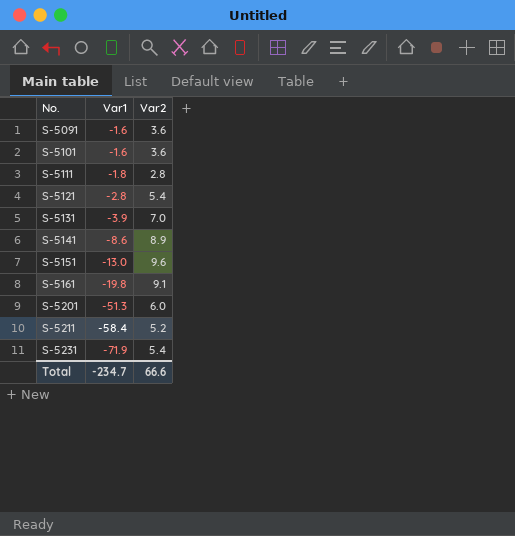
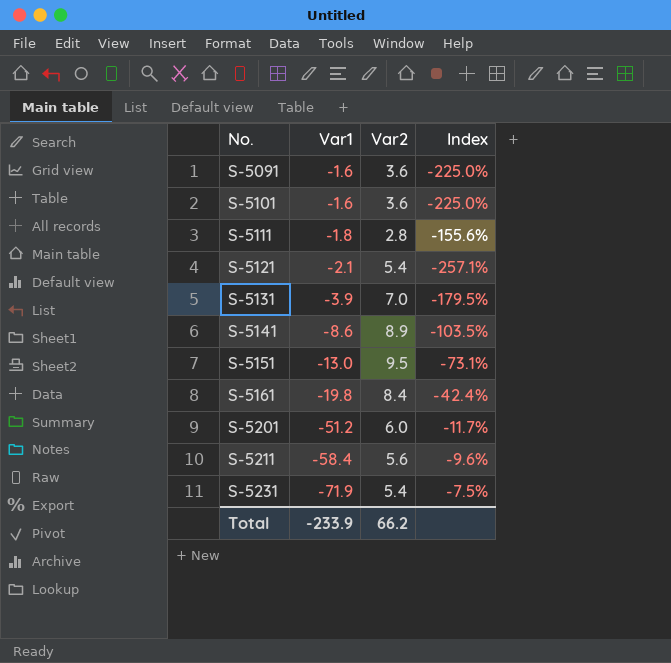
column Index | formula: none -> [Var2] / [Var1]
S-5121 | Var1: -2.8 -> -2.1
S-5151 | Var2: 9.6 -> 9.5
S-5161 | Var2: 9.1 -> 8.4
S-5201 | Var1: -51.3 -> -51.2
S-5211 | Var2: 5.2 -> 5.6
Total | Var1: -234.7 -> -233.9
Total | Var2: 66.6 -> 66.2

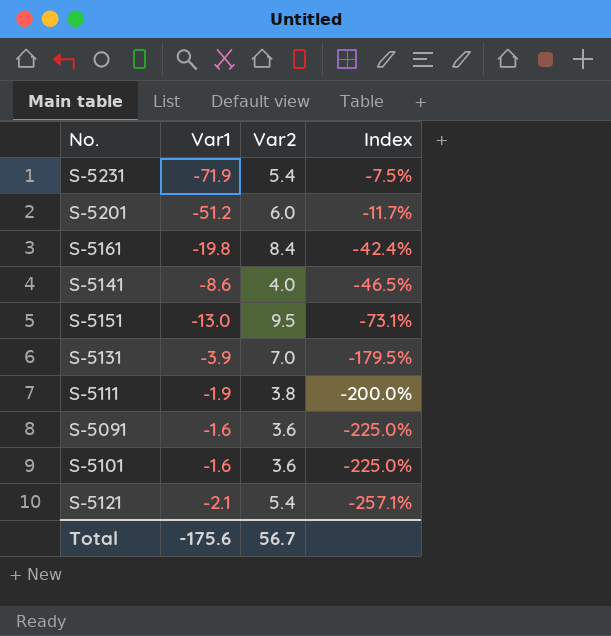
row order: No. ascending -> Index descending
row S-5211: -58.4 | 5.6 | -9.6% -> none
S-5141 | Var2: 8.9 -> 4.0
S-5141 | Index: -103.5% -> -46.5%
S-5111 | Var1: -1.8 -> -1.9
S-5111 | Var2: 2.8 -> 3.8
S-5111 | Index: -155.6% -> -200.0%
Total | Var1: -233.9 -> -175.6
Total | Var2: 66.2 -> 56.7

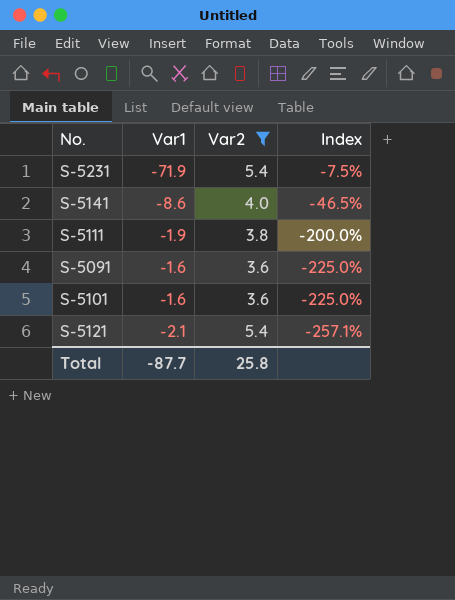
filter: none -> Var2 <= 5.4
Total | Var1: -175.6 -> -87.7
Total | Var2: 56.7 -> 25.8

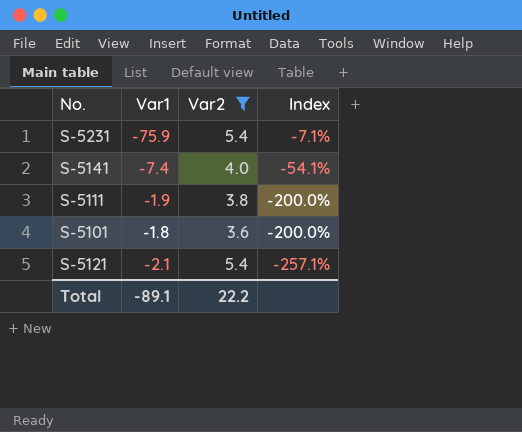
row S-5091: -1.6 | 3.6 | -225.0% -> none
S-5231 | Var1: -71.9 -> -75.9
S-5231 | Index: -7.5% -> -7.1%
S-5141 | Var1: -8.6 -> -7.4
S-5141 | Index: -46.5% -> -54.1%
S-5101 | Var1: -1.6 -> -1.8
S-5101 | Index: -225.0% -> -200.0%
Total | Var1: -87.7 -> -89.1
Total | Var2: 25.8 -> 22.2

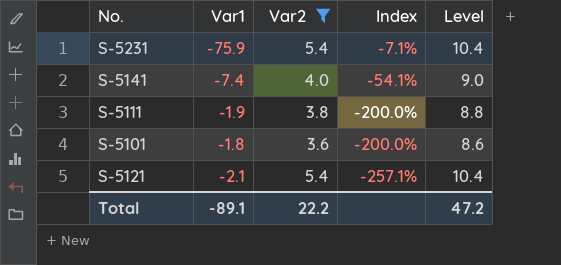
column Level | formula: none -> [Var2] + 5

